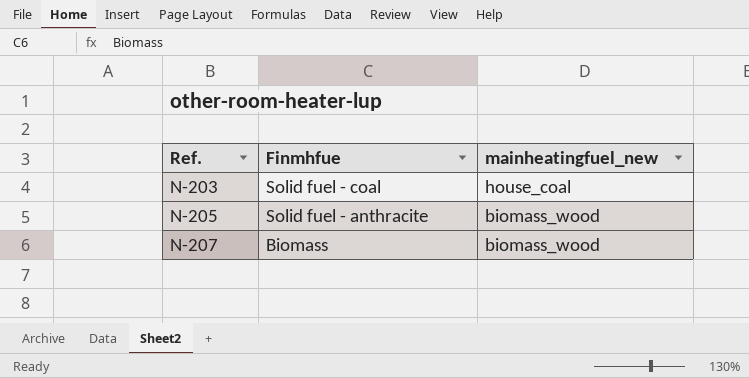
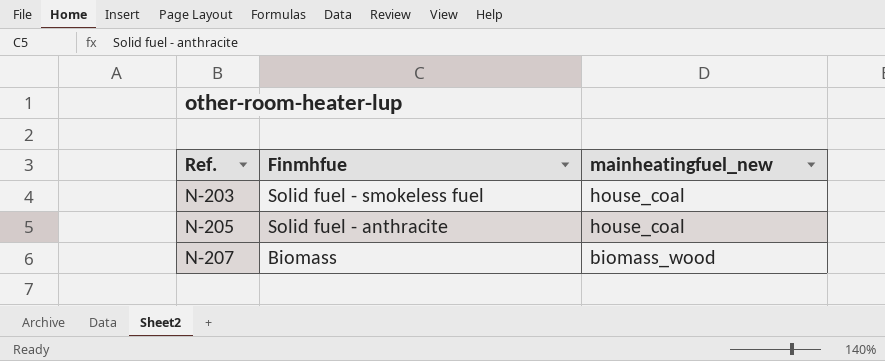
N-203 | Finmhfue: Solid fuel - coal -> Solid fuel - smokeless fuel
N-205 | mainheatingfuel_new: biomass_wood -> house_coal

